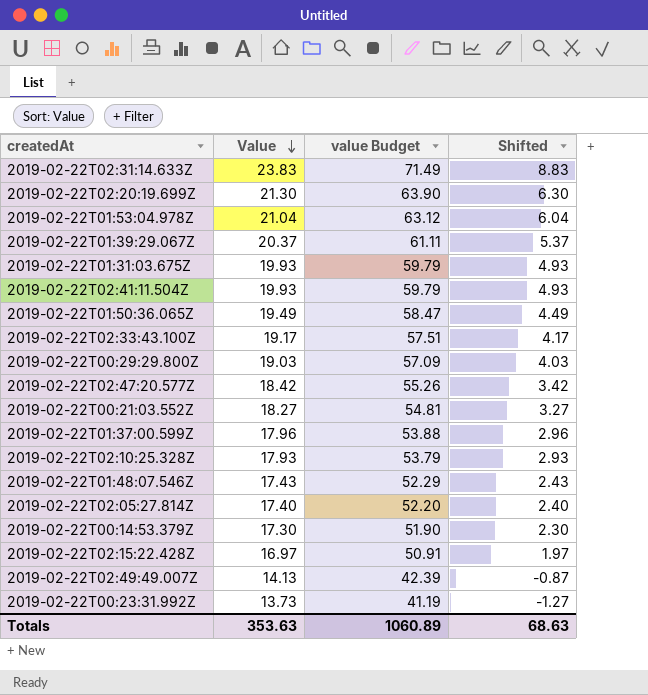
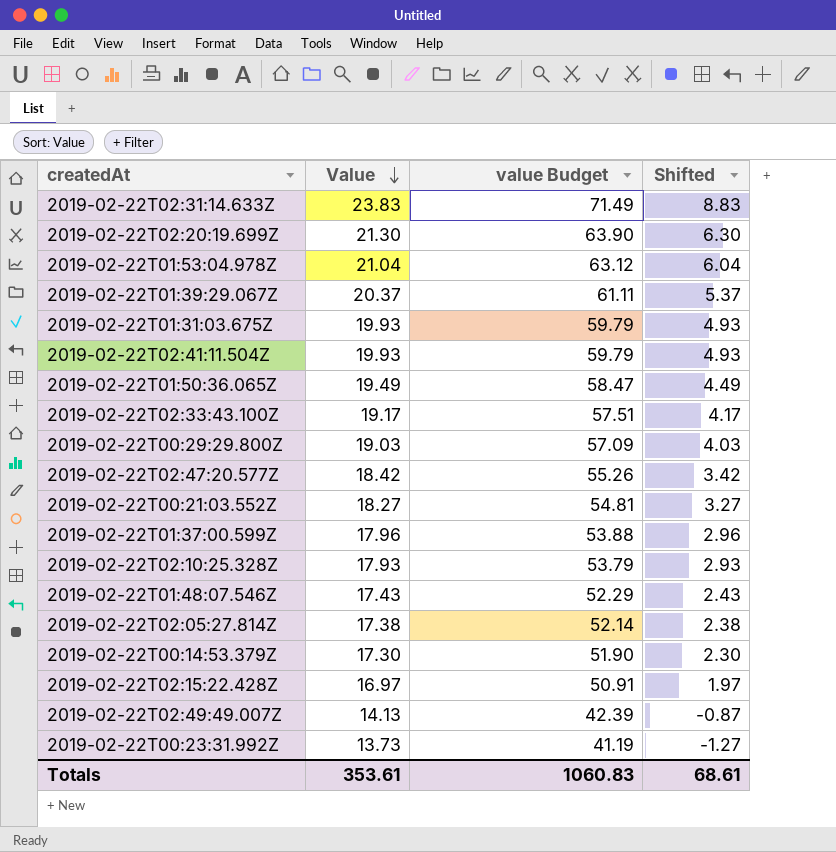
2019-02-22T02:05:27.814Z | Value: 17.40 -> 17.38
2019-02-22T02:05:27.814Z | value Budget: 52.20 -> 52.14
2019-02-22T02:05:27.814Z | Shifted: 2.40 -> 2.38
Totals | Value: 353.63 -> 353.61
Totals | value Budget: 1060.89 -> 1060.83
Totals | Shifted: 68.63 -> 68.61

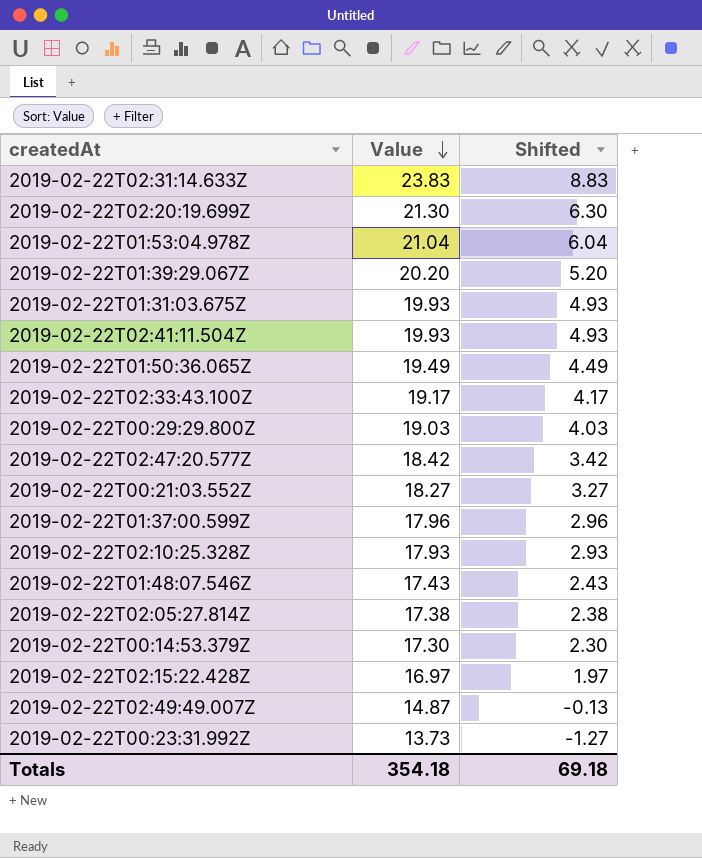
column value Budget | formula: [Value] * 3 -> none
2019-02-22T01:39:29.067Z | Value: 20.37 -> 20.20
2019-02-22T01:39:29.067Z | Shifted: 5.37 -> 5.20
2019-02-22T02:49:49.007Z | Value: 14.13 -> 14.87
2019-02-22T02:49:49.007Z | Shifted: -0.87 -> -0.13
Totals | Value: 353.61 -> 354.18
Totals | Shifted: 68.61 -> 69.18

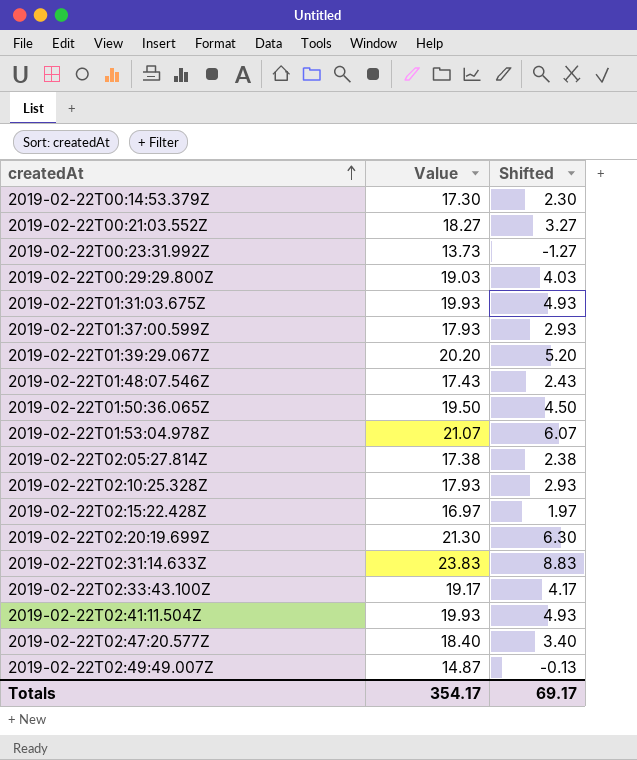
row order: Value descending -> createdAt ascending
2019-02-22T01:37:00.599Z | Value: 17.96 -> 17.93
2019-02-22T01:37:00.599Z | Shifted: 2.96 -> 2.93
2019-02-22T01:50:36.065Z | Value: 19.49 -> 19.50
2019-02-22T01:50:36.065Z | Shifted: 4.49 -> 4.50
2019-02-22T01:53:04.978Z | Value: 21.04 -> 21.07
2019-02-22T01:53:04.978Z | Shifted: 6.04 -> 6.07
2019-02-22T02:47:20.577Z | Value: 18.42 -> 18.40
2019-02-22T02:47:20.577Z | Shifted: 3.42 -> 3.40
Totals | Value: 354.18 -> 354.17
Totals | Shifted: 69.18 -> 69.17

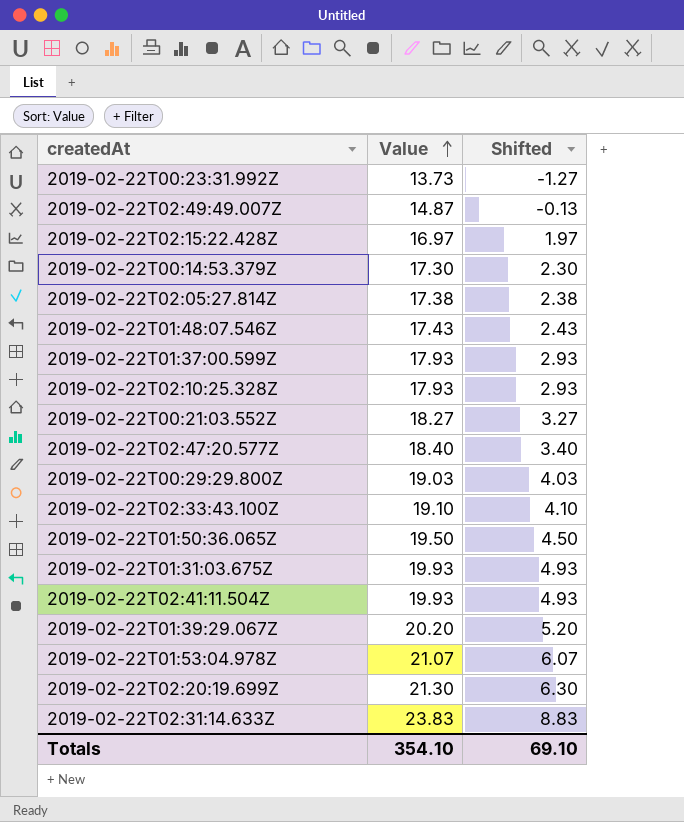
row order: createdAt ascending -> Value ascending
2019-02-22T02:33:43.100Z | Value: 19.17 -> 19.10
2019-02-22T02:33:43.100Z | Shifted: 4.17 -> 4.10
Totals | Value: 354.17 -> 354.10
Totals | Shifted: 69.17 -> 69.10

